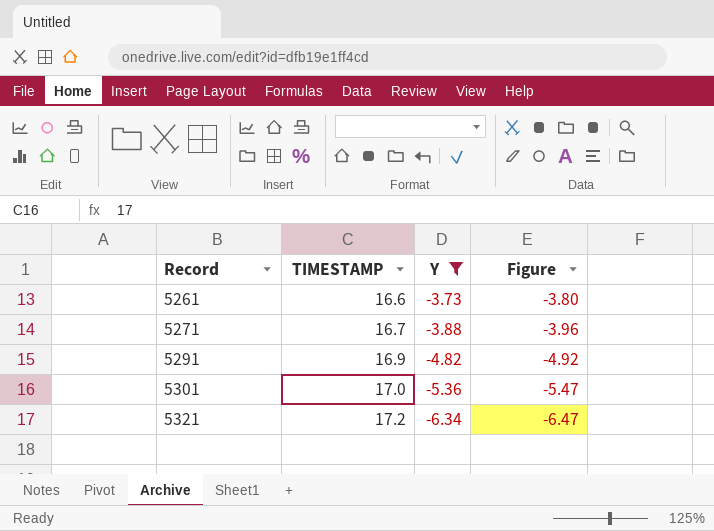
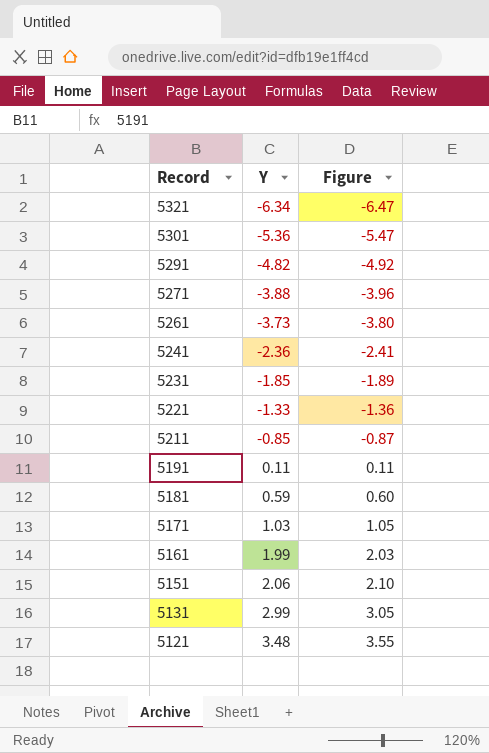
filter: Y <= -3.73 -> none
row order: Record ascending -> Record descending
column TIMESTAMP | position: 2 -> none

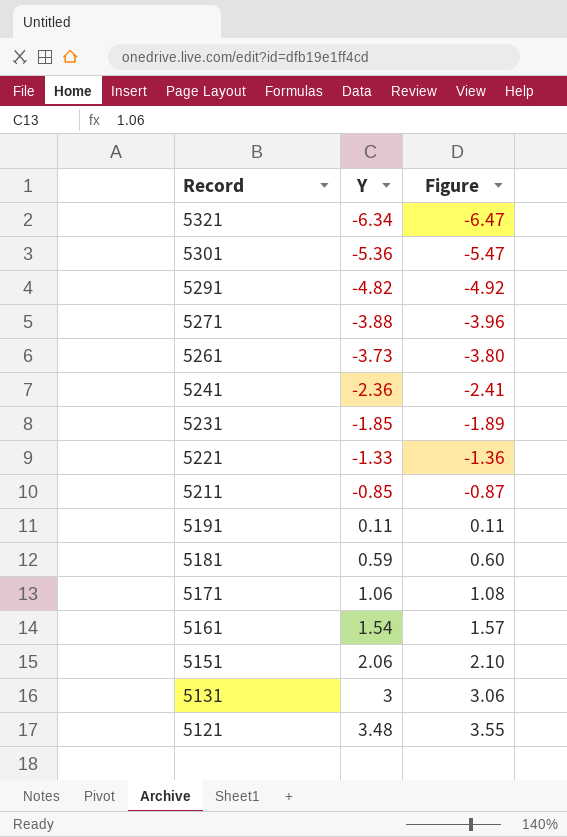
5171 | Y: 1.03 -> 1.06
5171 | Figure: 1.05 -> 1.08
5161 | Y: 1.99 -> 1.54
5161 | Figure: 2.03 -> 1.57
5131 | Y: 2.99 -> 3
5131 | Figure: 3.05 -> 3.06

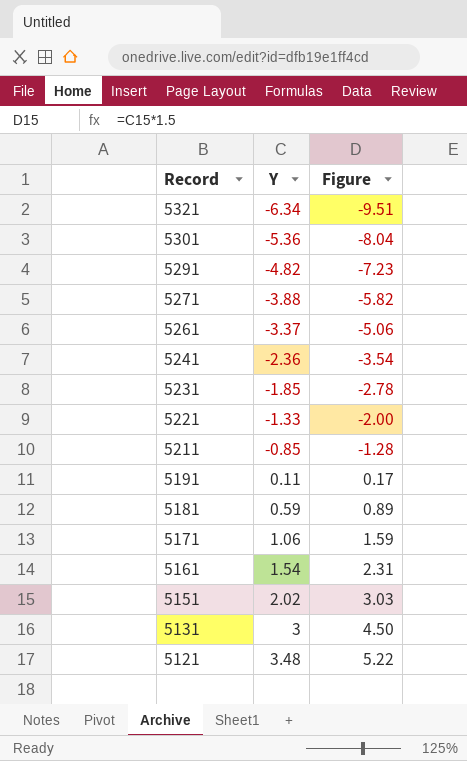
column Figure | formula: [Y] * 1.02 -> [Y] * 1.5
5261 | Y: -3.73 -> -3.37
5151 | Y: 2.06 -> 2.02

